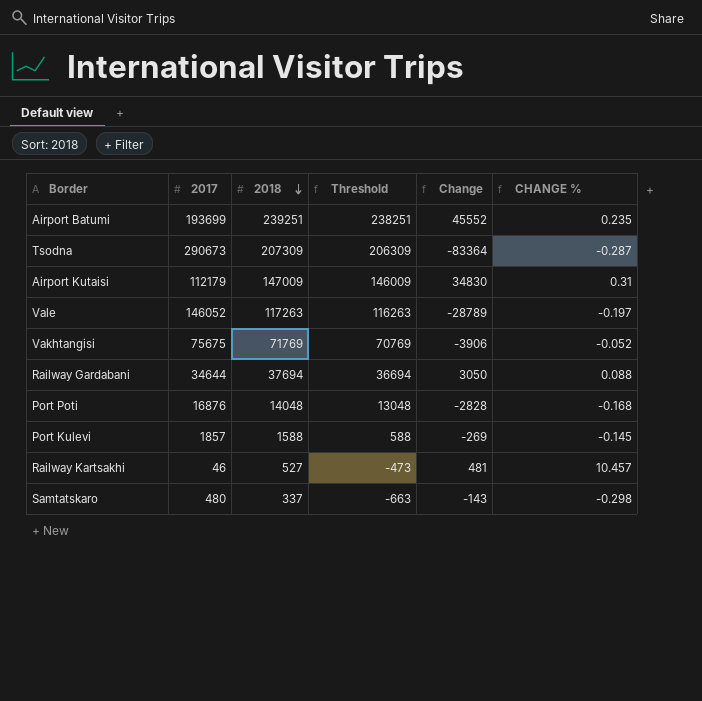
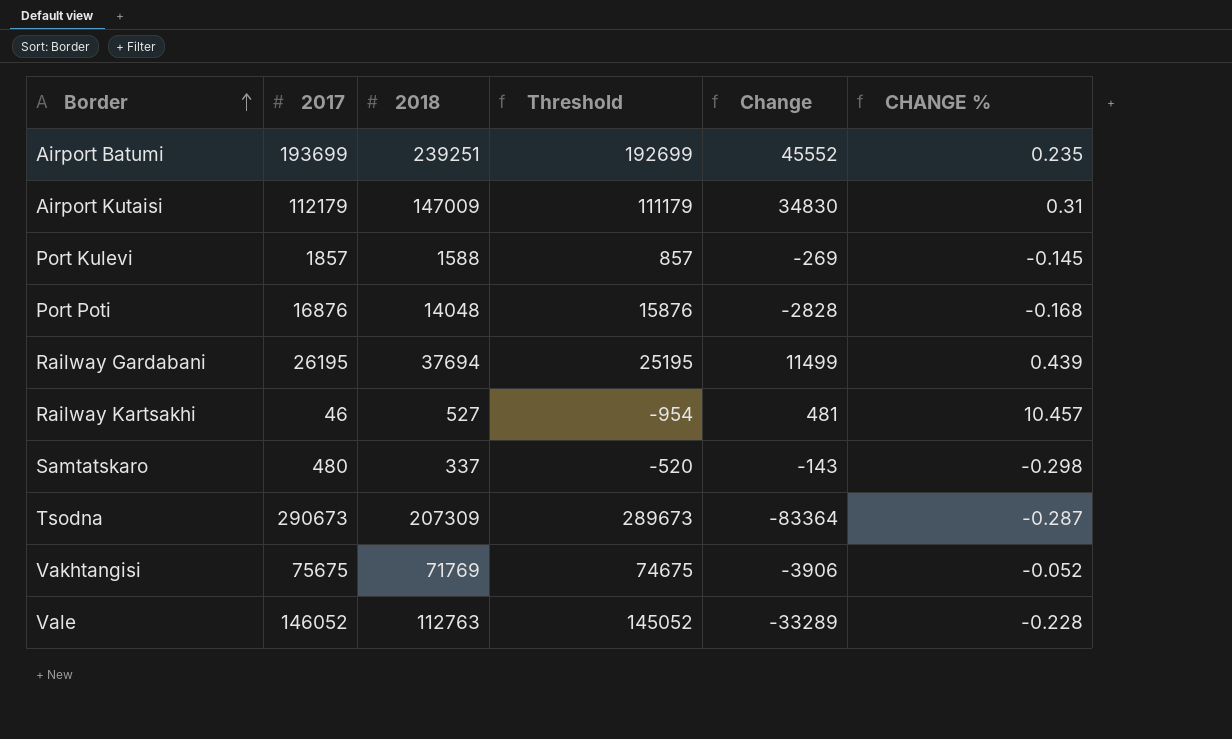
row order: 2018 descending -> Border ascending
column Threshold | formula: [2018] - 1000 -> [2017] - 1000
Railway Gardabani | 2017: 34644 -> 26195
Railway Gardabani | Change: 3050 -> 11499
Railway Gardabani | CHANGE %: 0.088 -> 0.439
Vale | 2018: 117263 -> 112763
Vale | Change: -28789 -> -33289
Vale | CHANGE %: -0.197 -> -0.228

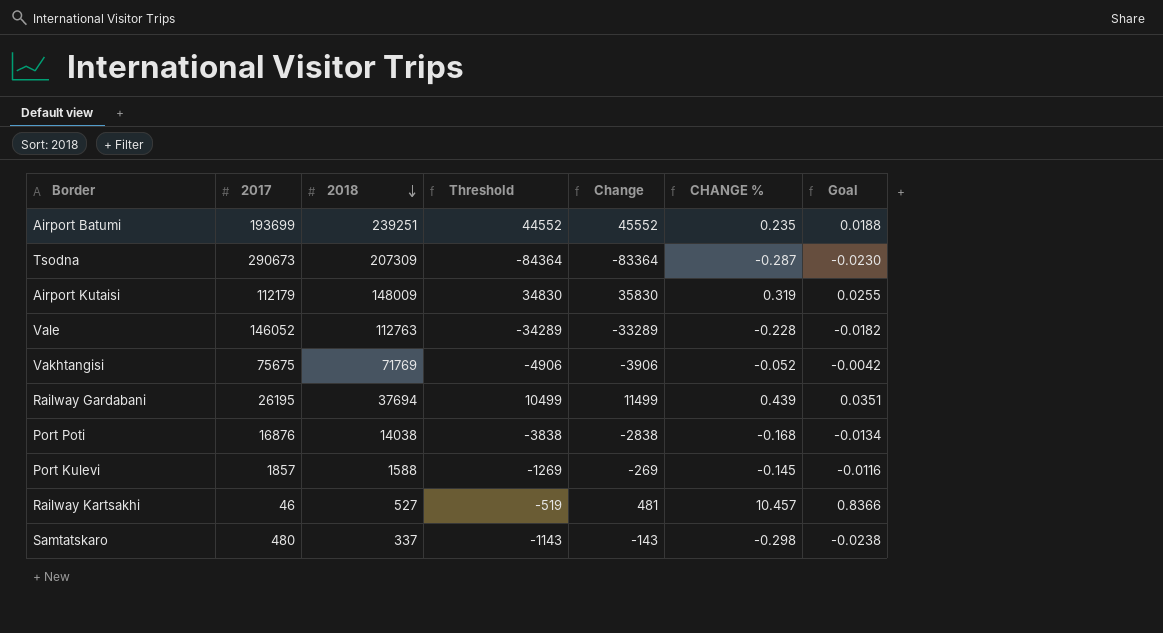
row order: Border ascending -> 2018 descending
column Threshold | formula: [2017] - 1000 -> [Change] - 1000
column Goal | formula: none -> [CHANGE %] * 0.08
Airport Kutaisi | 2018: 147009 -> 148009
Airport Kutaisi | Change: 34830 -> 35830
Airport Kutaisi | CHANGE %: 0.31 -> 0.319
Port Poti | 2018: 14048 -> 14038
Port Poti | Change: -2828 -> -2838

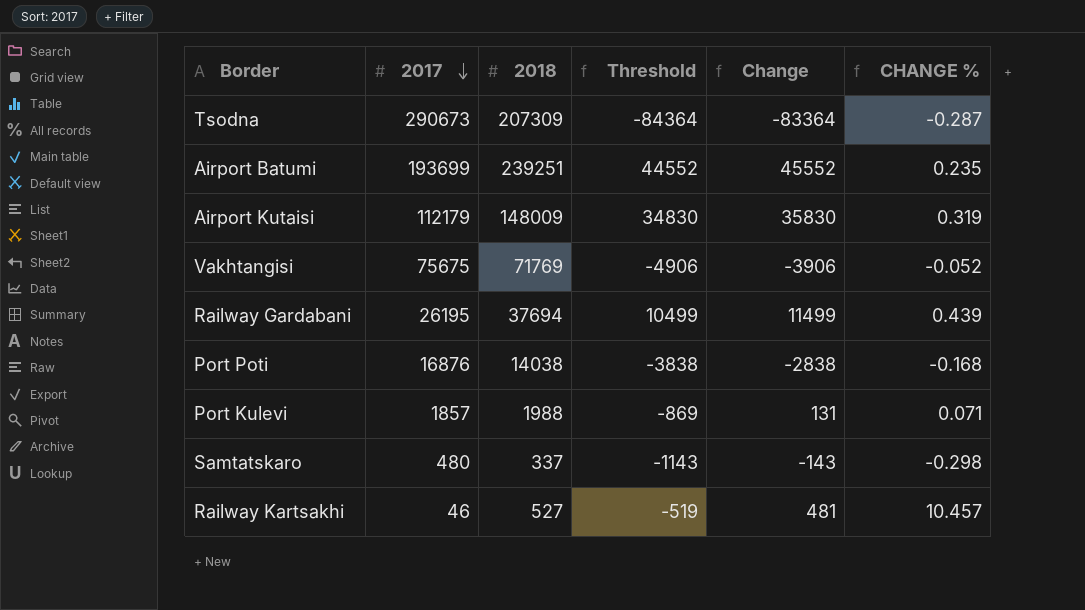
row order: 2018 descending -> 2017 descending
column Goal | formula: [CHANGE %] * 0.08 -> none
row Vale: 146052 | 112763 | -34289 | -33289 | -0.228 | -0.0182 -> none
Port Kulevi | 2018: 1588 -> 1988
Port Kulevi | Threshold: -1269 -> -869
Port Kulevi | Change: -269 -> 131
Port Kulevi | CHANGE %: -0.145 -> 0.071

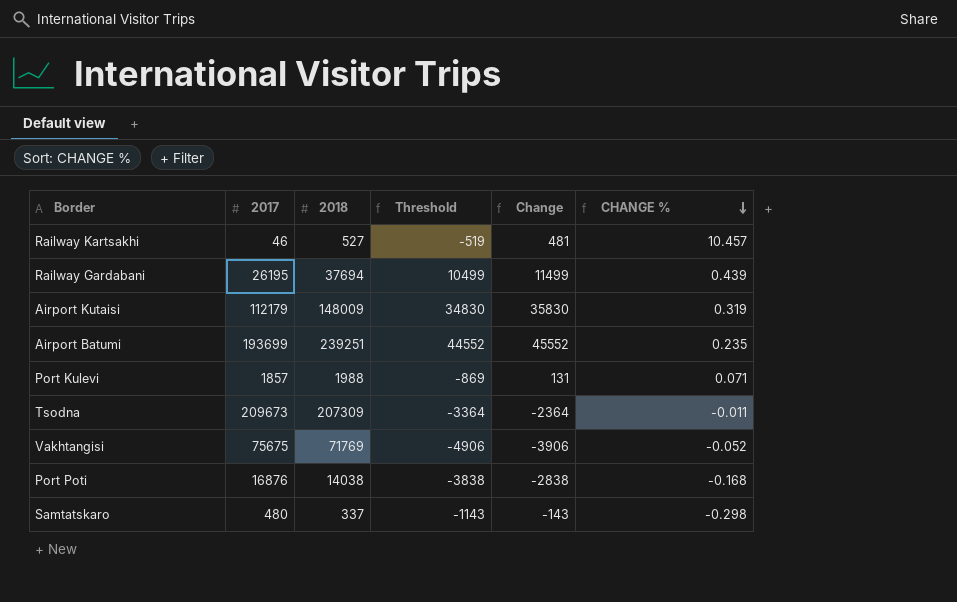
row order: 2017 descending -> CHANGE % descending
Tsodna | 2017: 290673 -> 209673
Tsodna | Threshold: -84364 -> -3364
Tsodna | Change: -83364 -> -2364
Tsodna | CHANGE %: -0.287 -> -0.011

